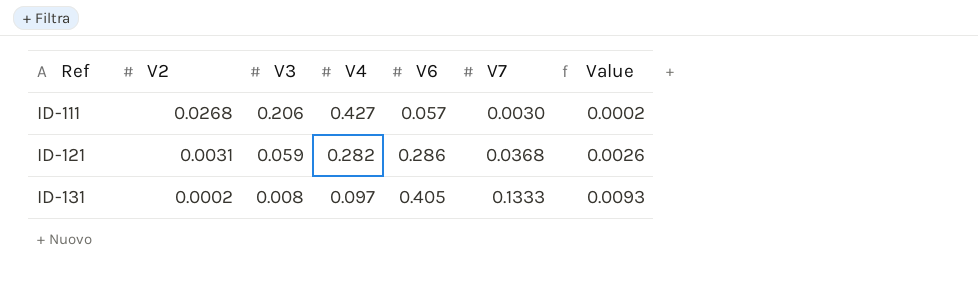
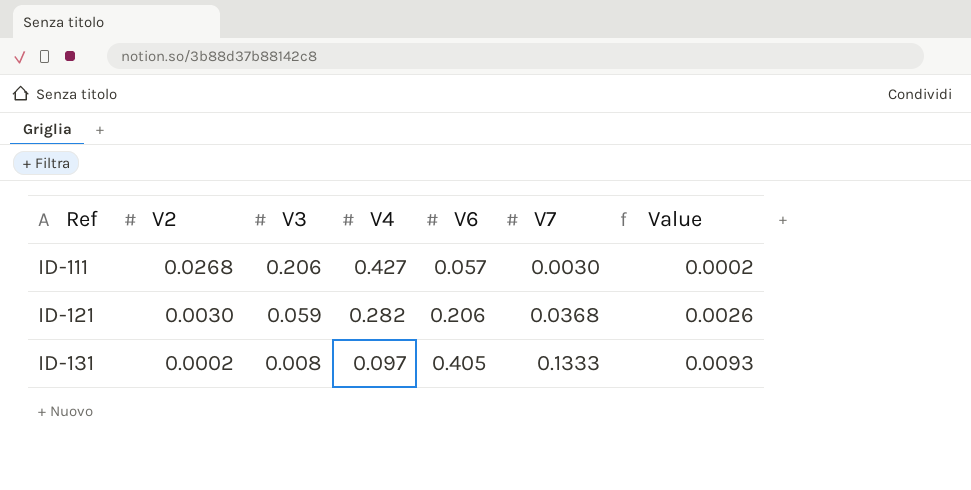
ID-121 | V2: 0.0031 -> 0.0030
ID-121 | V6: 0.286 -> 0.206

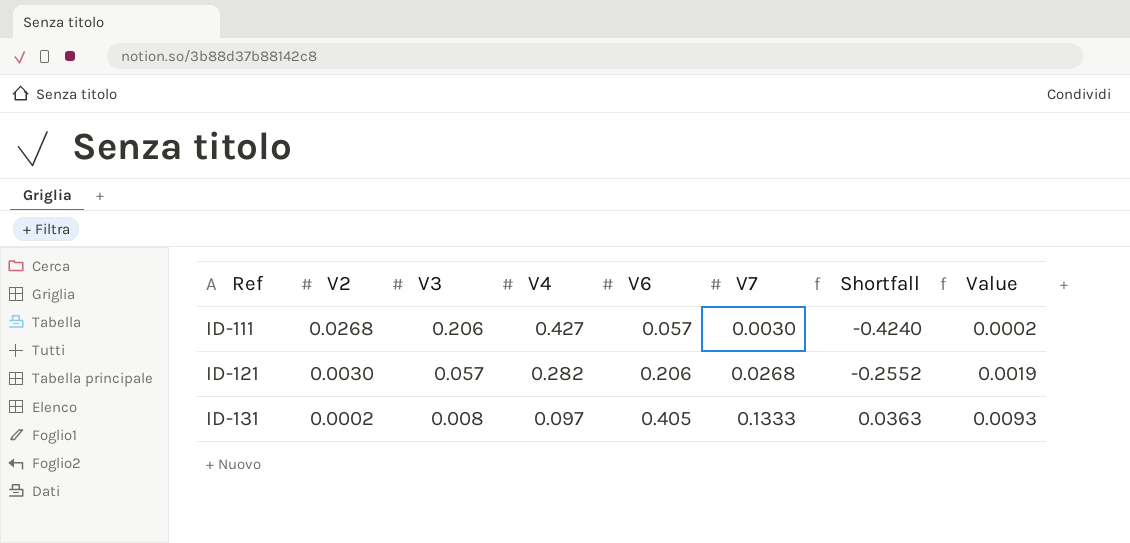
column Shortfall | formula: none -> [V7] - [V4]
ID-121 | V3: 0.059 -> 0.057
ID-121 | V7: 0.0368 -> 0.0268
ID-121 | Value: 0.0026 -> 0.0019

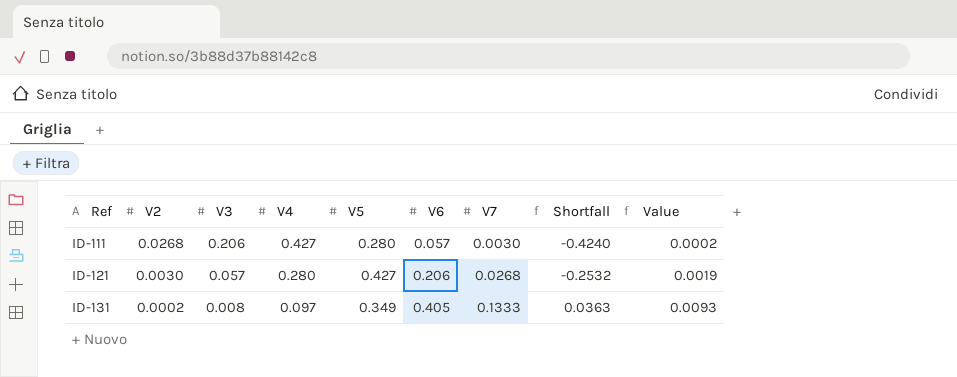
column V5 | position: none -> 5
ID-121 | V4: 0.282 -> 0.280
ID-121 | Shortfall: -0.2552 -> -0.2532

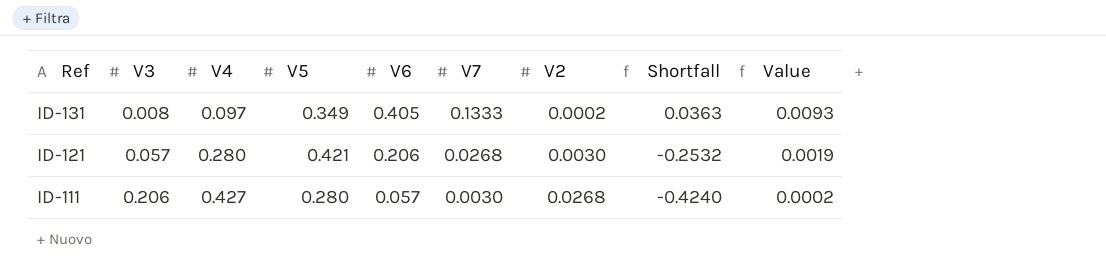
row order: Ref ascending -> Ref descending
column V2 | position: 2 -> 7
ID-121 | V5: 0.427 -> 0.421

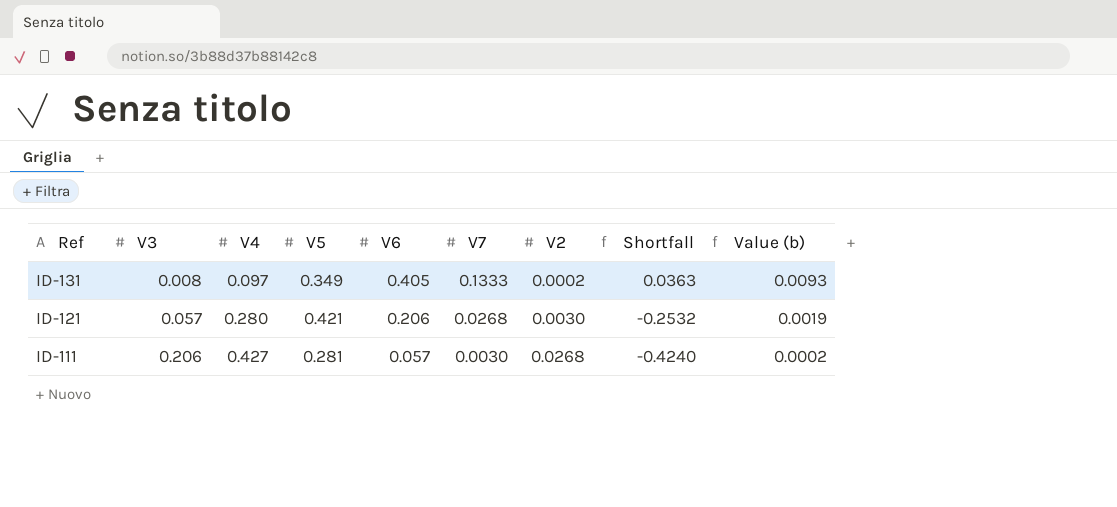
column name: Value -> Value (b)
ID-111 | V5: 0.280 -> 0.281

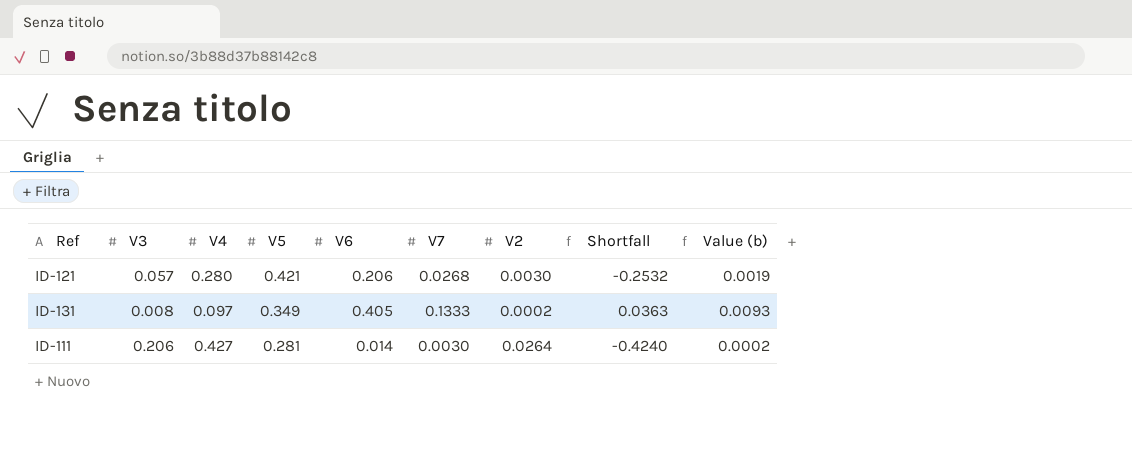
row order: Ref descending -> V5 descending
ID-111 | V6: 0.057 -> 0.014
ID-111 | V2: 0.0268 -> 0.0264

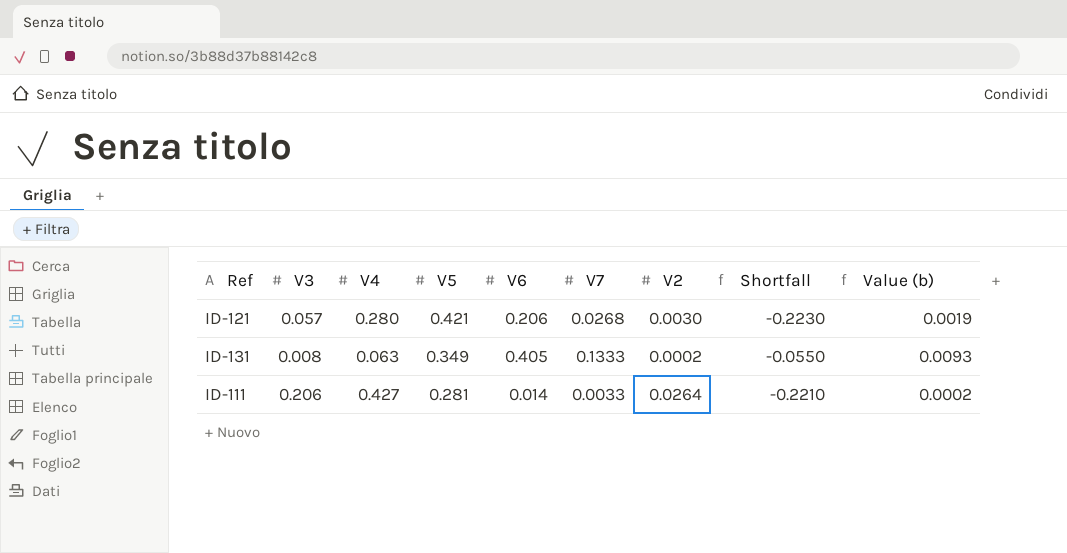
column Shortfall | formula: [V7] - [V4] -> [V3] - [V4]
ID-131 | V4: 0.097 -> 0.063
ID-111 | V7: 0.0030 -> 0.0033

